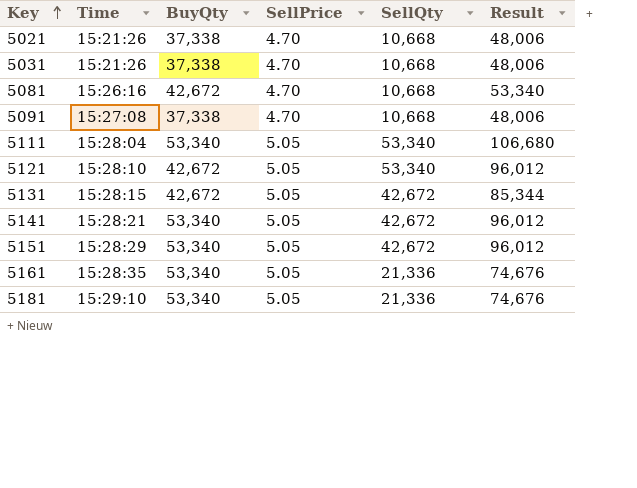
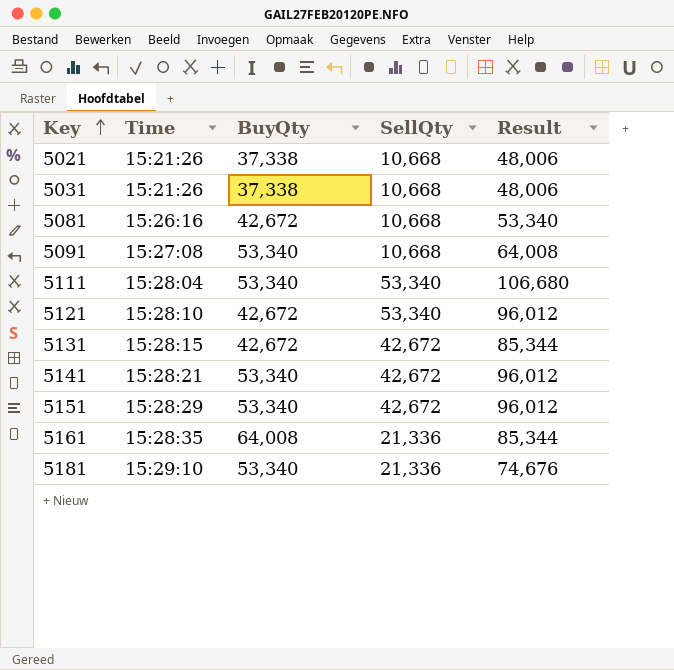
column SellPrice | position: 4 -> none
5091 | BuyQty: 37,338 -> 53,340
5091 | Result: 48,006 -> 64,008
5161 | BuyQty: 53,340 -> 64,008
5161 | Result: 74,676 -> 85,344

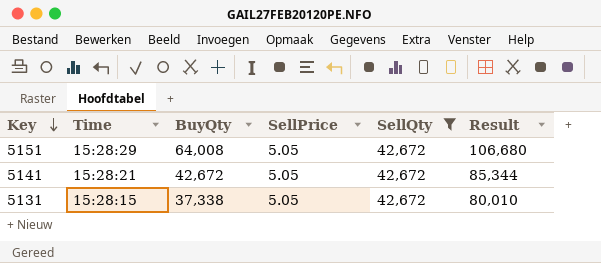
filter: none -> SellQty = 42,672
row order: Key ascending -> Key descending
column SellPrice | position: none -> 4
5151 | BuyQty: 53,340 -> 64,008
5151 | Result: 96,012 -> 106,680
5141 | BuyQty: 53,340 -> 42,672
5141 | Result: 96,012 -> 85,344
5131 | BuyQty: 42,672 -> 37,338
5131 | Result: 85,344 -> 80,010

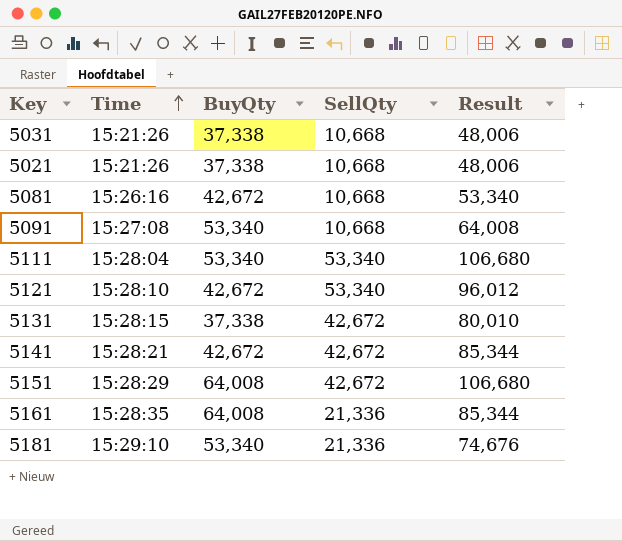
filter: SellQty = 42,672 -> none
row order: Key descending -> Time ascending
column SellPrice | position: 4 -> none

